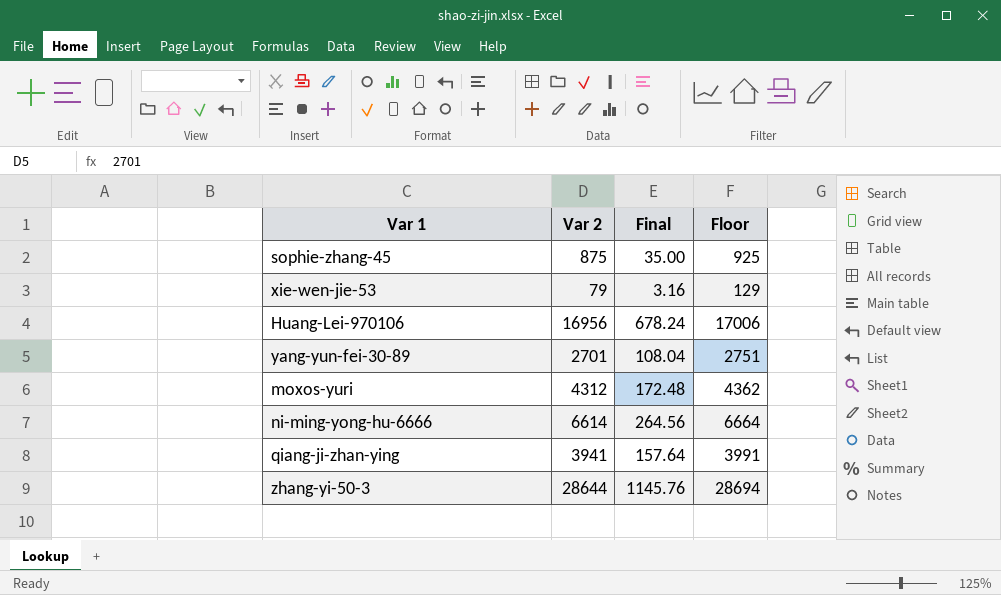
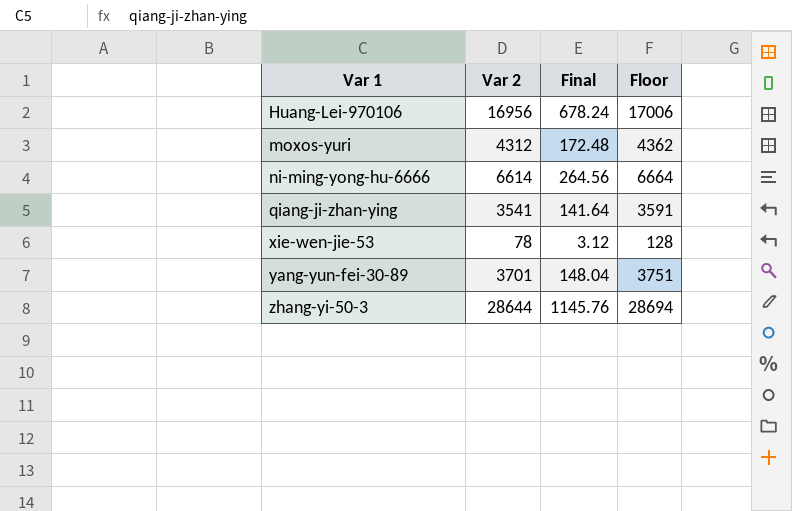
row order: none -> Var 1 ascending
row sophie-zhang-45: 875 | 35.00 | 925 -> none
qiang-ji-zhan-ying | Var 2: 3941 -> 3541
qiang-ji-zhan-ying | Final: 157.64 -> 141.64
qiang-ji-zhan-ying | Floor: 3991 -> 3591
xie-wen-jie-53 | Var 2: 79 -> 78
xie-wen-jie-53 | Final: 3.16 -> 3.12
xie-wen-jie-53 | Floor: 129 -> 128
yang-yun-fei-30-89 | Var 2: 2701 -> 3701
yang-yun-fei-30-89 | Final: 108.04 -> 148.04
yang-yun-fei-30-89 | Floor: 2751 -> 3751

